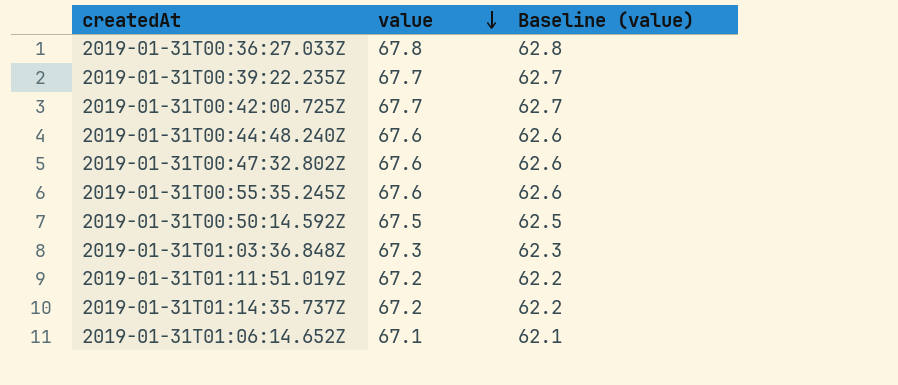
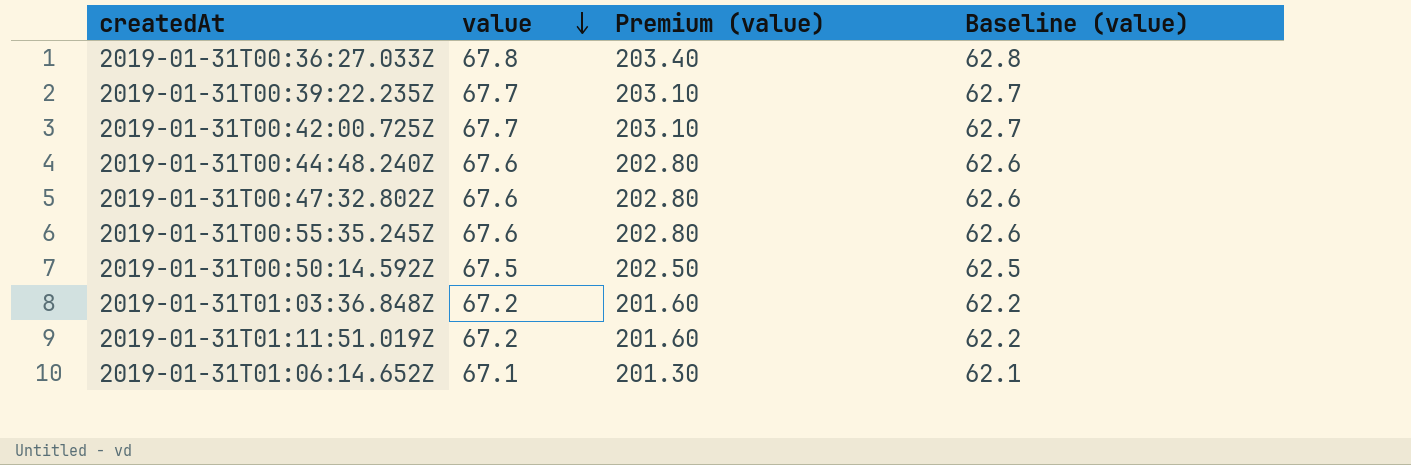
column Premium (value) | formula: none -> [value] * 3
row 2019-01-31T01:14:35.737Z: 67.2 | 62.2 -> none
2019-01-31T01:03:36.848Z | value: 67.3 -> 67.2
2019-01-31T01:03:36.848Z | Baseline (value): 62.3 -> 62.2

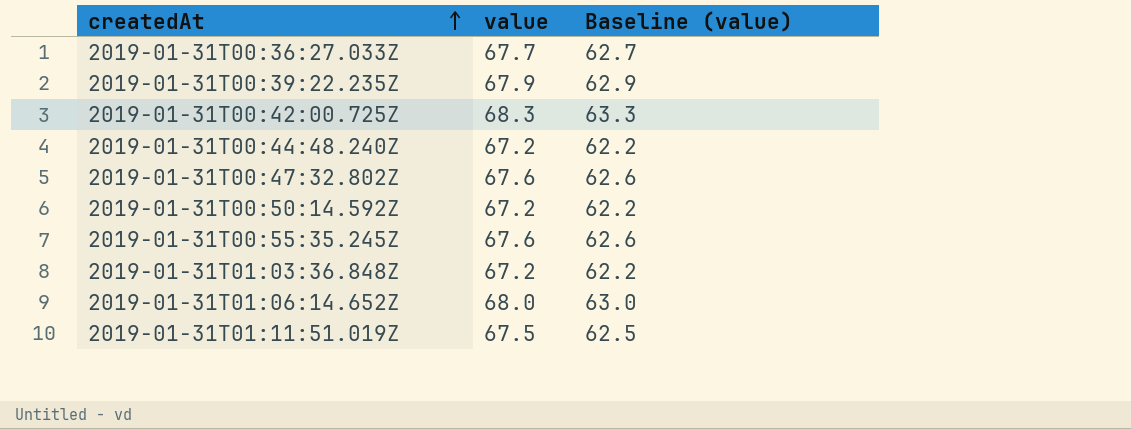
row order: value descending -> createdAt ascending
column Premium (value) | formula: [value] * 3 -> none
2019-01-31T00:36:27.033Z | value: 67.8 -> 67.7
2019-01-31T00:36:27.033Z | Baseline (value): 62.8 -> 62.7
2019-01-31T00:39:22.235Z | value: 67.7 -> 67.9
2019-01-31T00:39:22.235Z | Baseline (value): 62.7 -> 62.9
2019-01-31T00:42:00.725Z | value: 67.7 -> 68.3
2019-01-31T00:42:00.725Z | Baseline (value): 62.7 -> 63.3
2019-01-31T00:44:48.240Z | value: 67.6 -> 67.2
2019-01-31T00:44:48.240Z | Baseline (value): 62.6 -> 62.2
2019-01-31T00:50:14.592Z | value: 67.5 -> 67.2
2019-01-31T00:50:14.592Z | Baseline (value): 62.5 -> 62.2
2019-01-31T01:06:14.652Z | value: 67.1 -> 68.0
2019-01-31T01:06:14.652Z | Baseline (value): 62.1 -> 63.0
2019-01-31T01:11:51.019Z | value: 67.2 -> 67.5
2019-01-31T01:11:51.019Z | Baseline (value): 62.2 -> 62.5

